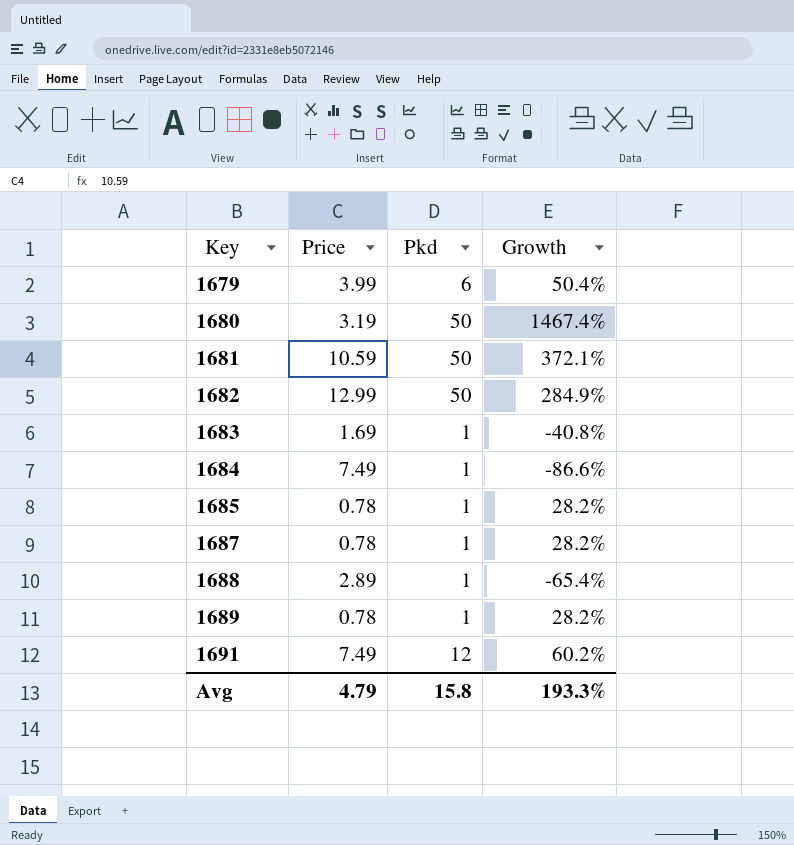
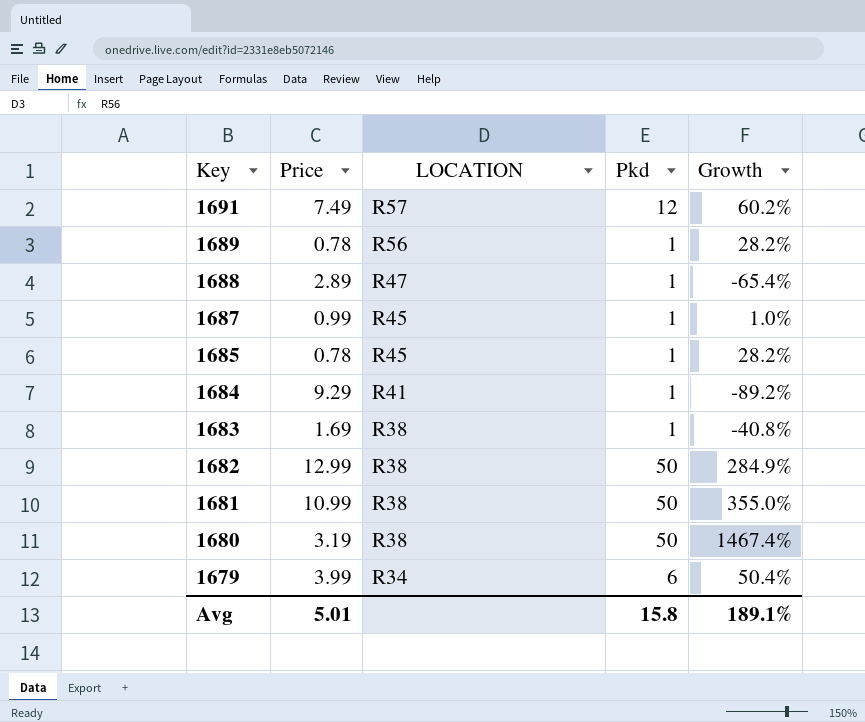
row order: Key ascending -> Key descending
column LOCATION | position: none -> 3
1687 | Price: 0.78 -> 0.99
1687 | Growth: 28.2% -> 1.0%
1684 | Price: 7.49 -> 9.29
1684 | Growth: -86.6% -> -89.2%
1681 | Price: 10.59 -> 10.99
1681 | Growth: 372.1% -> 355.0%
Avg | Price: 4.79 -> 5.01
Avg | Growth: 193.3% -> 189.1%

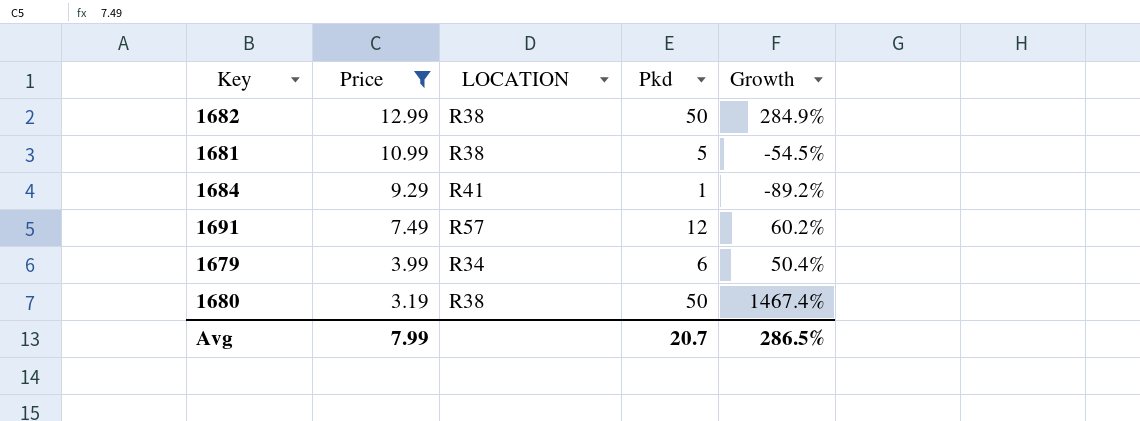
filter: none -> Price >= 3.19
row order: Key descending -> Price descending
1681 | Pkd: 50 -> 5
1681 | Growth: 355.0% -> -54.5%
Avg | Price: 5.01 -> 7.99
Avg | Pkd: 15.8 -> 20.7
Avg | Growth: 189.1% -> 286.5%

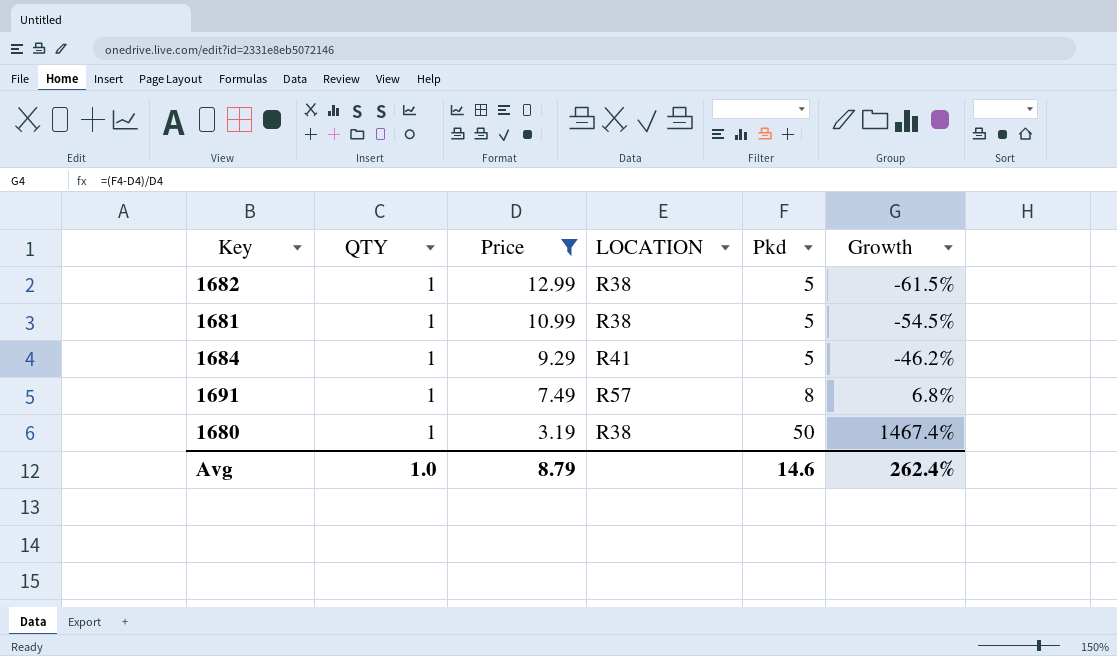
column QTY | position: none -> 2
row 1679: 3.99 | R34 | 6 | 50.4% -> none
1682 | Pkd: 50 -> 5
1682 | Growth: 284.9% -> -61.5%
1684 | Pkd: 1 -> 5
1684 | Growth: -89.2% -> -46.2%
1691 | Pkd: 12 -> 8
1691 | Growth: 60.2% -> 6.8%
Avg | Price: 7.99 -> 8.79
Avg | Pkd: 20.7 -> 14.6
Avg | Growth: 286.5% -> 262.4%

